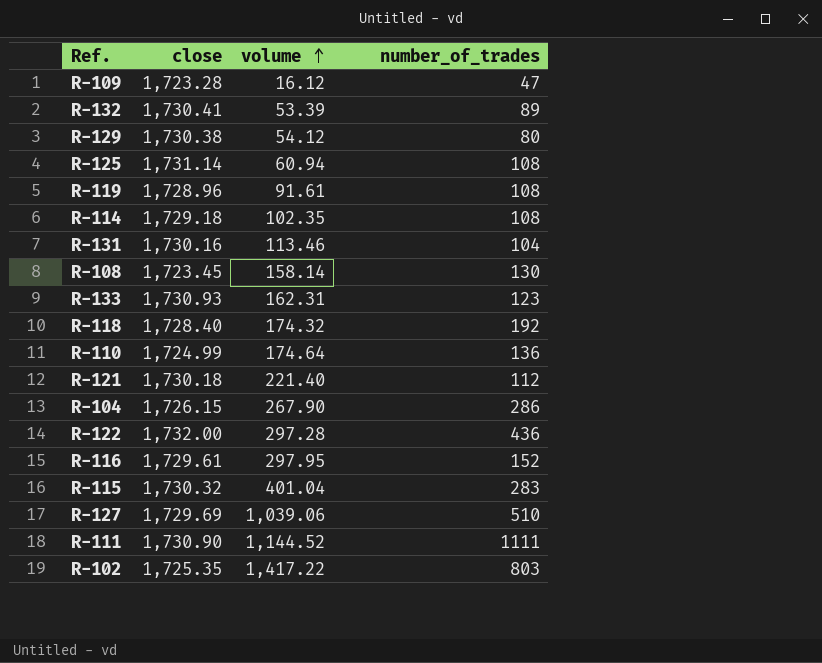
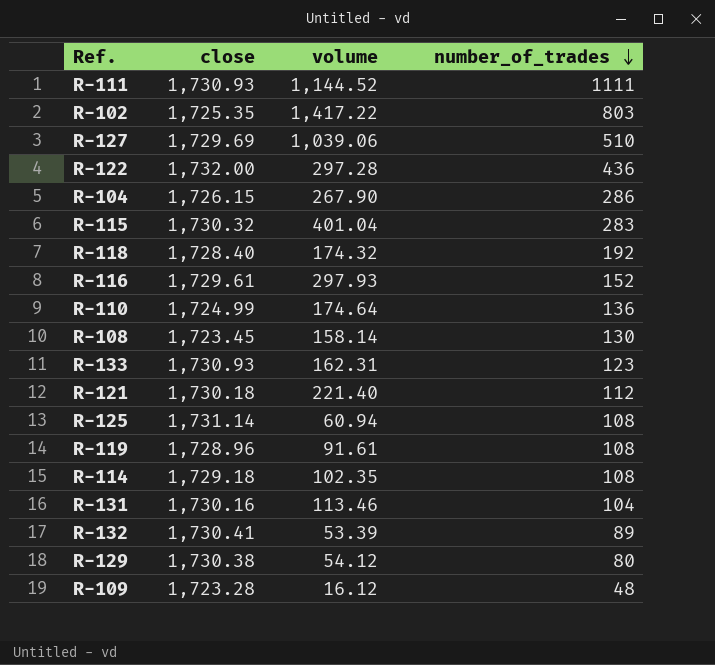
row order: volume ascending -> number_of_trades descending
R-111 | close: 1,730.90 -> 1,730.93
R-116 | volume: 297.95 -> 297.93
R-109 | number_of_trades: 47 -> 48

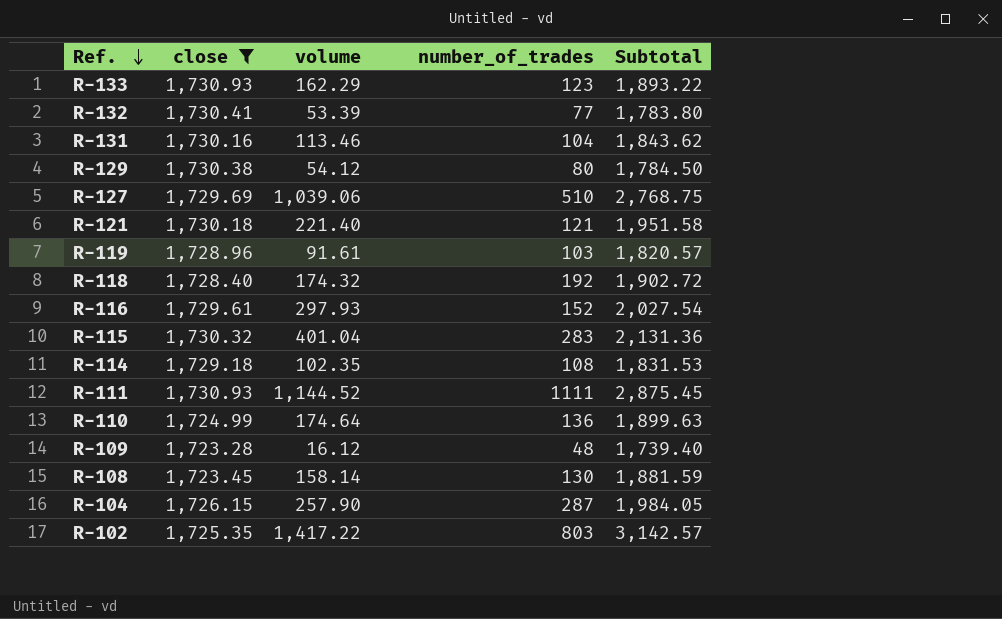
filter: none -> close <= 1,730.93
row order: number_of_trades descending -> Ref. descending
column Subtotal | formula: none -> [close] + [volume]
R-133 | volume: 162.31 -> 162.29
R-132 | number_of_trades: 89 -> 77
R-121 | number_of_trades: 112 -> 121
R-119 | number_of_trades: 108 -> 103
R-104 | volume: 267.90 -> 257.90
R-104 | number_of_trades: 286 -> 287

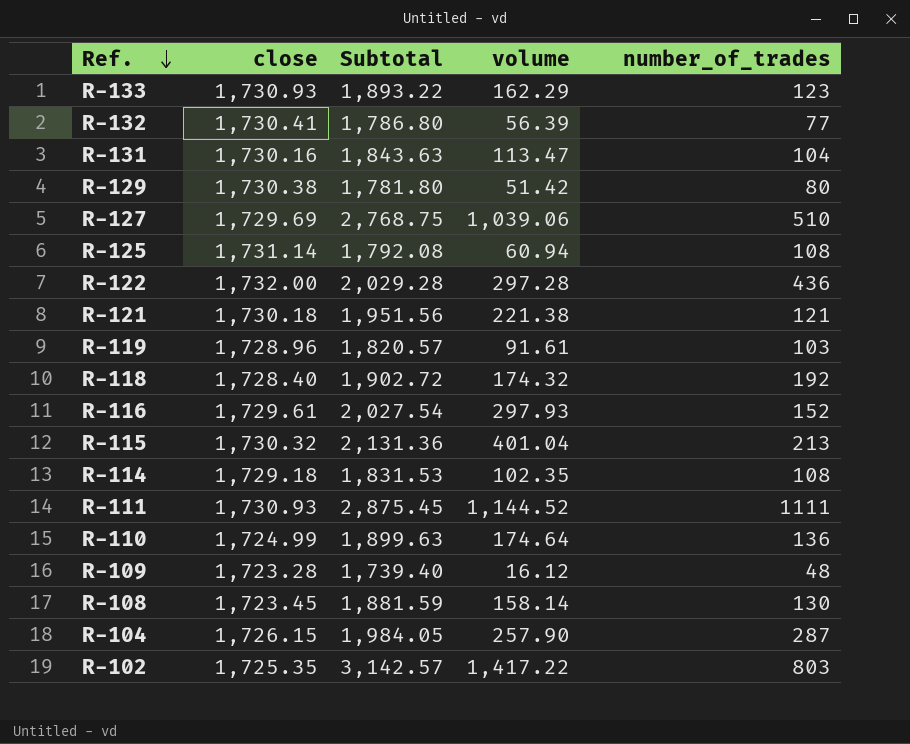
filter: close <= 1,730.93 -> none
column Subtotal | position: 5 -> 3
R-132 | Subtotal: 1,783.80 -> 1,786.80
R-132 | volume: 53.39 -> 56.39
R-131 | Subtotal: 1,843.62 -> 1,843.63
R-131 | volume: 113.46 -> 113.47
R-129 | Subtotal: 1,784.50 -> 1,781.80
R-129 | volume: 54.12 -> 51.42
R-121 | Subtotal: 1,951.58 -> 1,951.56
R-121 | volume: 221.40 -> 221.38
R-115 | number_of_trades: 283 -> 213

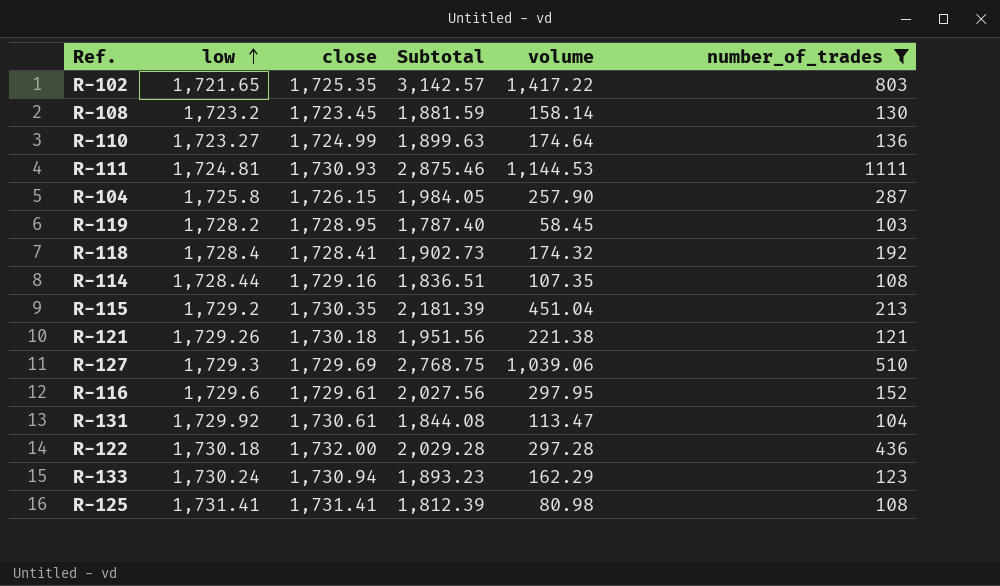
filter: none -> number_of_trades >= 103
row order: Ref. descending -> low ascending
column low | position: none -> 2
R-111 | Subtotal: 2,875.45 -> 2,875.46
R-111 | volume: 1,144.52 -> 1,144.53
R-119 | close: 1,728.96 -> 1,728.95
R-119 | Subtotal: 1,820.57 -> 1,787.40
R-119 | volume: 91.61 -> 58.45
R-118 | close: 1,728.40 -> 1,728.41
R-118 | Subtotal: 1,902.72 -> 1,902.73
R-114 | close: 1,729.18 -> 1,729.16
R-114 | Subtotal: 1,831.53 -> 1,836.51
R-114 | volume: 102.35 -> 107.35
R-115 | close: 1,730.32 -> 1,730.35
R-115 | Subtotal: 2,131.36 -> 2,181.39
R-115 | volume: 401.04 -> 451.04
R-116 | Subtotal: 2,027.54 -> 2,027.56
R-116 | volume: 297.93 -> 297.95
R-131 | close: 1,730.16 -> 1,730.61
R-131 | Subtotal: 1,843.63 -> 1,844.08
R-133 | close: 1,730.93 -> 1,730.94
R-133 | Subtotal: 1,893.22 -> 1,893.23
R-125 | close: 1,731.14 -> 1,731.41
R-125 | Subtotal: 1,792.08 -> 1,812.39
R-125 | volume: 60.94 -> 80.98

